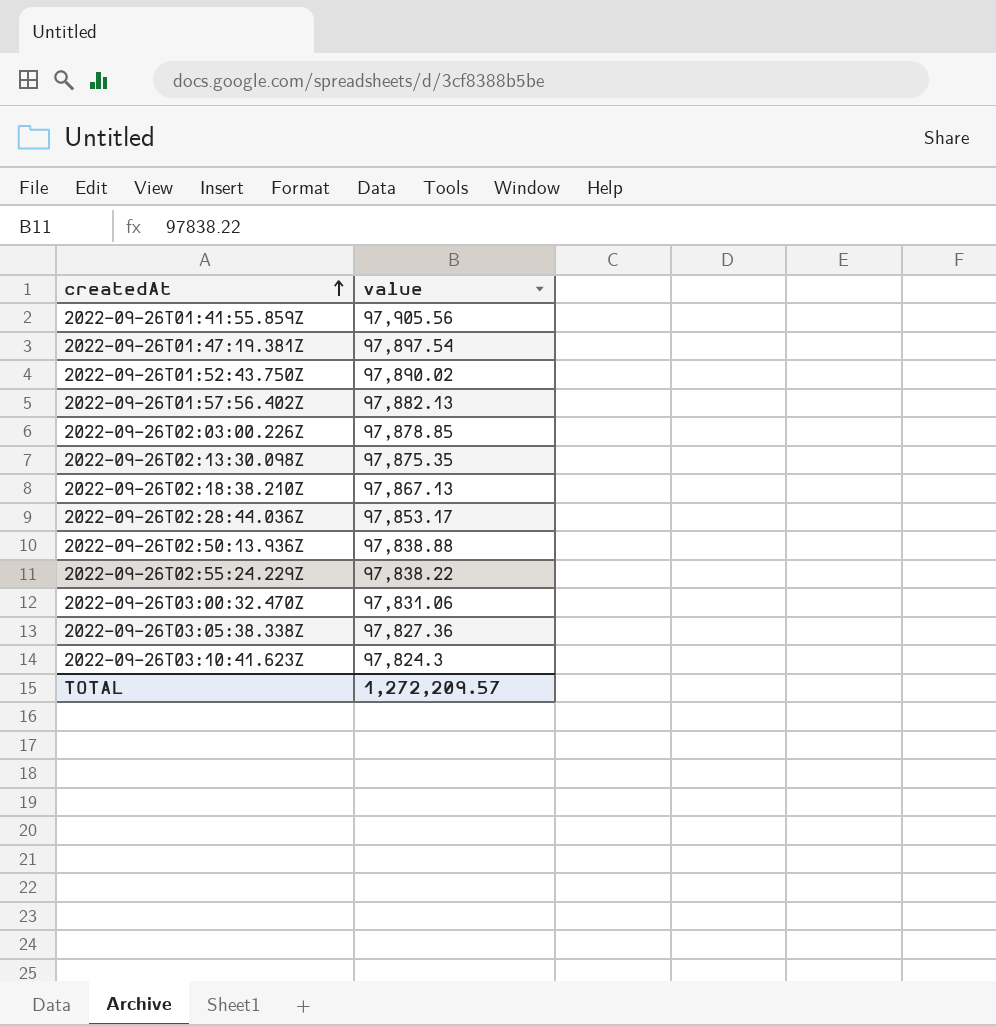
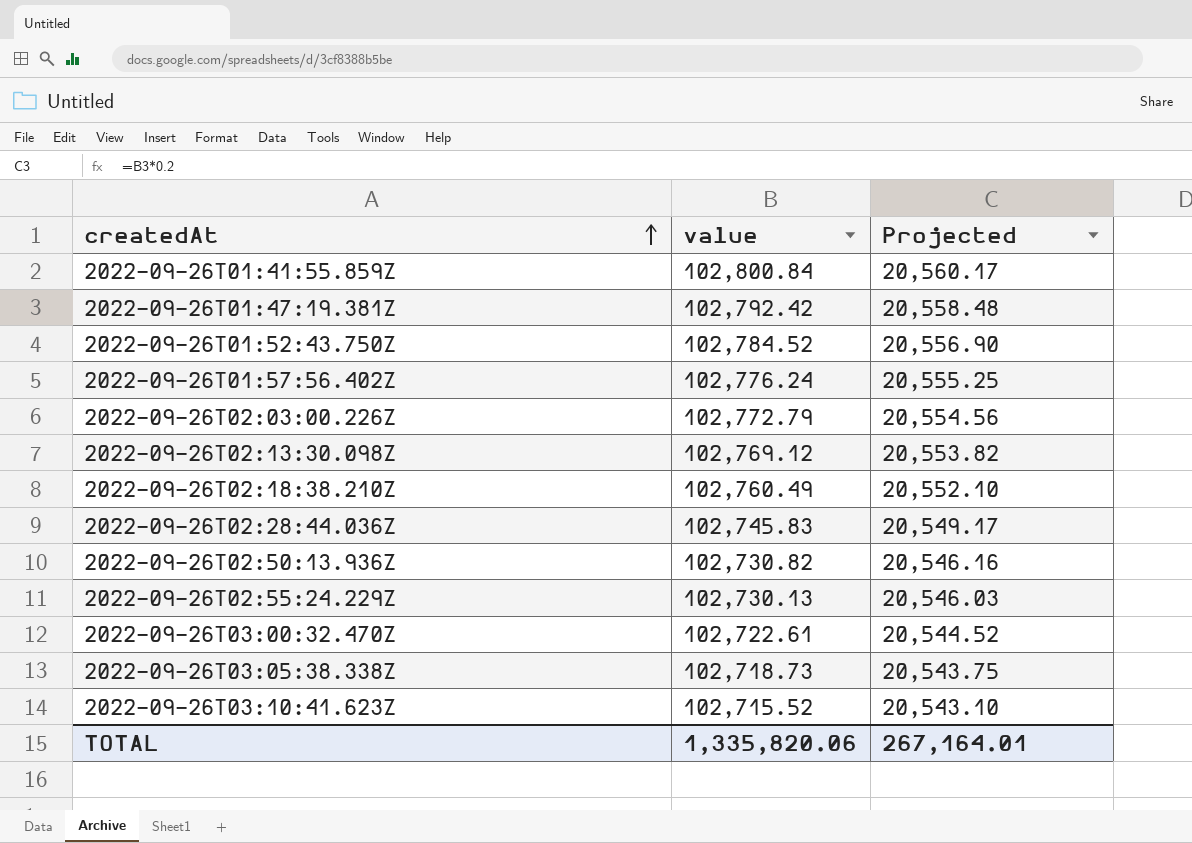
column Projected | formula: none -> [value] * 0.2
2022-09-26T01:41:55.859Z | value: 97,905.56 -> 102,800.84
2022-09-26T01:47:19.381Z | value: 97,897.54 -> 102,792.42
2022-09-26T01:52:43.750Z | value: 97,890.02 -> 102,784.52
2022-09-26T01:57:56.402Z | value: 97,882.13 -> 102,776.24
2022-09-26T02:03:00.226Z | value: 97,878.85 -> 102,772.79
2022-09-26T02:13:30.098Z | value: 97,875.35 -> 102,769.12
2022-09-26T02:18:38.210Z | value: 97,867.13 -> 102,760.49
2022-09-26T02:28:44.036Z | value: 97,853.17 -> 102,745.83
2022-09-26T02:50:13.936Z | value: 97,838.88 -> 102,730.82
2022-09-26T02:55:24.229Z | value: 97,838.22 -> 102,730.13
2022-09-26T03:00:32.470Z | value: 97,831.06 -> 102,722.61
2022-09-26T03:05:38.338Z | value: 97,827.36 -> 102,718.73
2022-09-26T03:10:41.623Z | value: 97,824.3 -> 102,715.52
TOTAL | value: 1,272,209.57 -> 1,335,820.06

